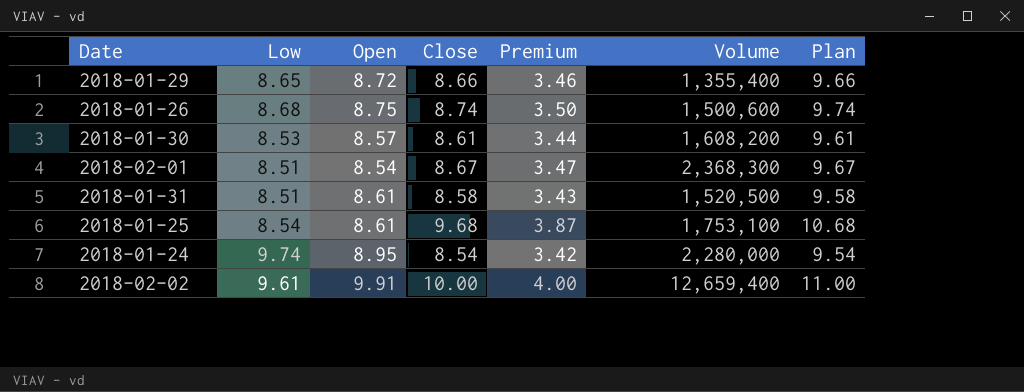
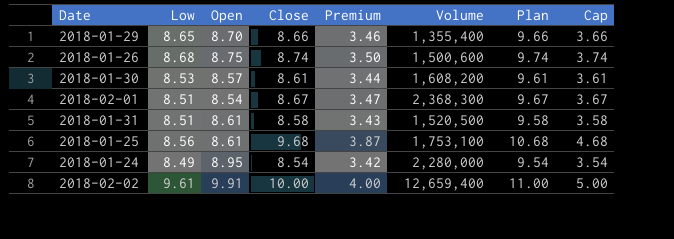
column Cap | formula: none -> [Close] - 5
2018-01-29 | Open: 8.72 -> 8.70
2018-01-25 | Low: 8.54 -> 8.56
2018-01-24 | Low: 9.74 -> 8.49

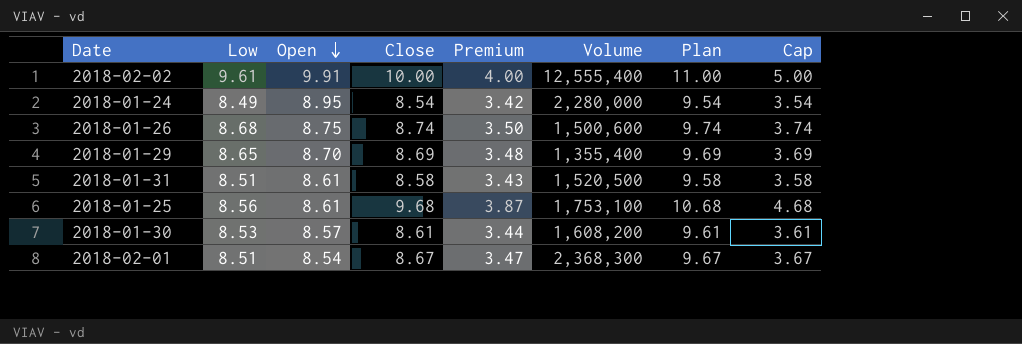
row order: none -> Open descending
2018-02-02 | Volume: 12,659,400 -> 12,555,400
2018-01-29 | Close: 8.66 -> 8.69
2018-01-29 | Premium: 3.46 -> 3.48
2018-01-29 | Plan: 9.66 -> 9.69
2018-01-29 | Cap: 3.66 -> 3.69

